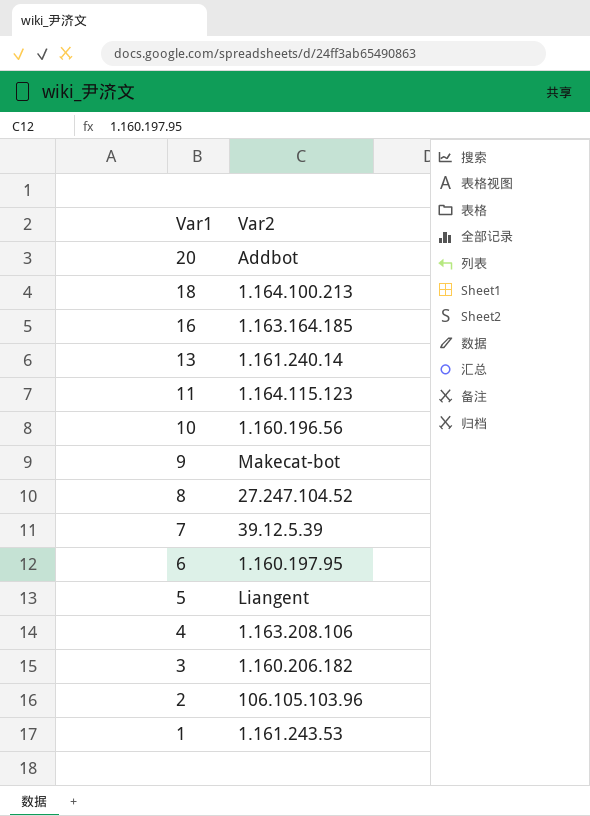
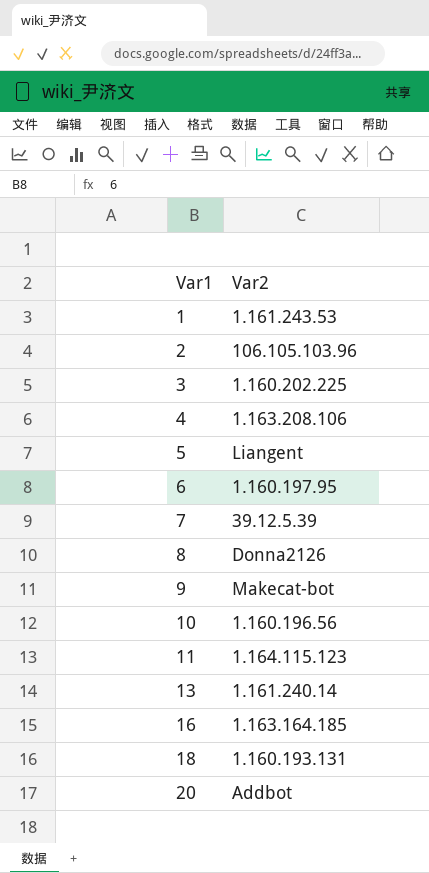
row order: Var1 descending -> Var1 ascending
3 | Var2: 1.160.206.182 -> 1.160.202.225
8 | Var2: 27.247.104.52 -> Donna2126
18 | Var2: 1.164.100.213 -> 1.160.193.131

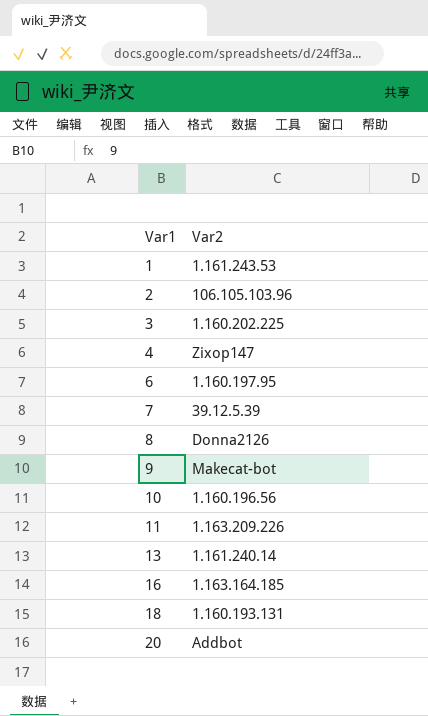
row 5: Liangent -> none
4 | Var2: 1.163.208.106 -> Zixop147
11 | Var2: 1.164.115.123 -> 1.163.209.226

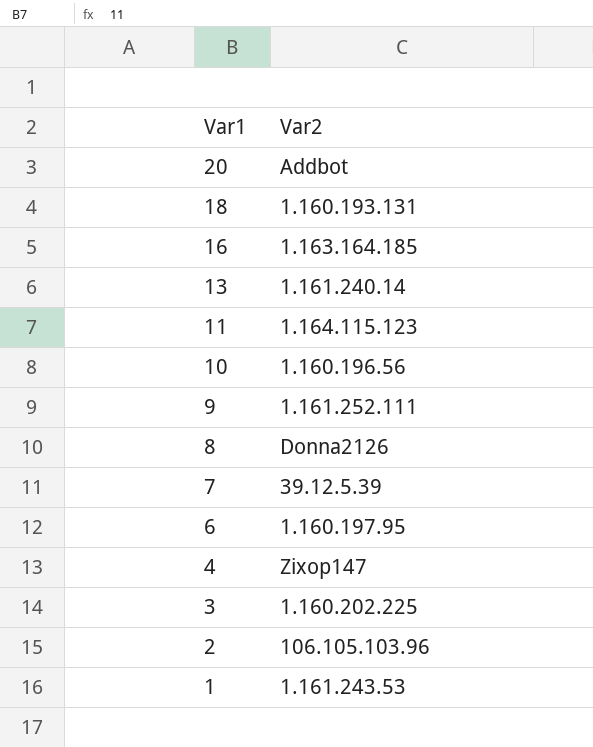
row order: Var1 ascending -> Var1 descending
11 | Var2: 1.163.209.226 -> 1.164.115.123
9 | Var2: Makecat-bot -> 1.161.252.111

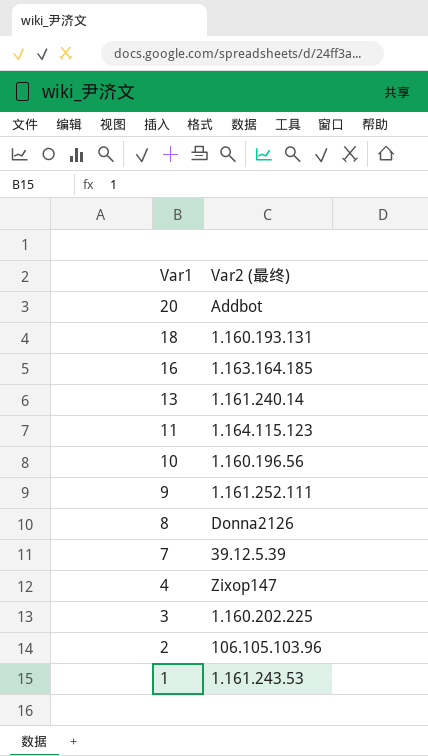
column name: Var2 -> Var2 (最终)
row 6: 1.160.197.95 -> none

